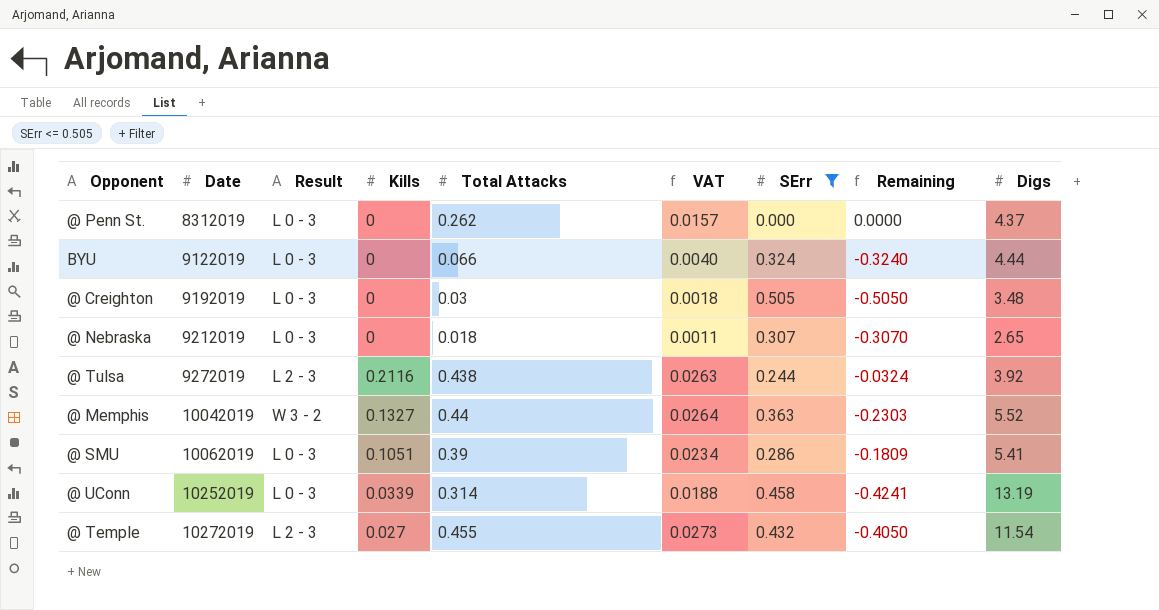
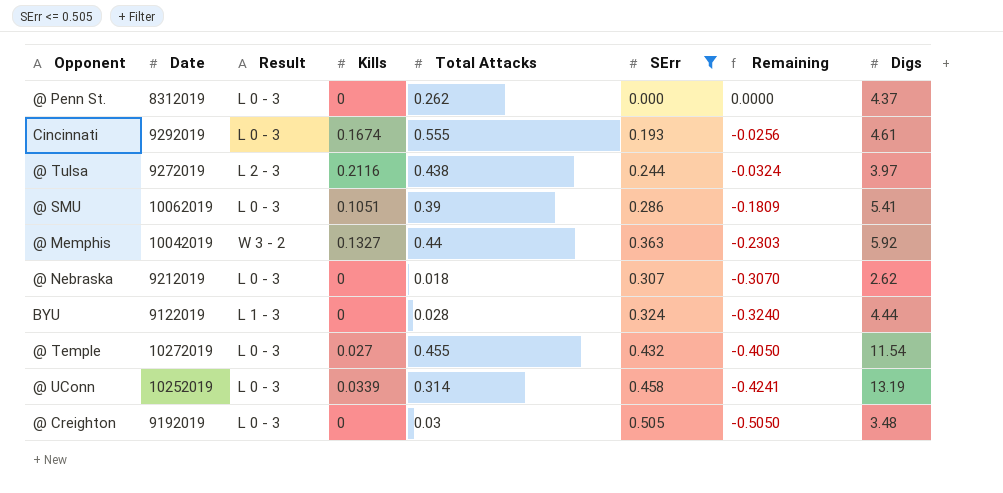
row order: Date ascending -> Remaining descending
column VAT | formula: [Total Attacks] * 0.06 -> none
row Cincinnati: none -> 9292019 | L 0 - 3 | 0.1674 | 0.555 | 0.193 | -0.0256 | 4.61
@ Tulsa | Digs: 3.92 -> 3.97
@ Memphis | Digs: 5.52 -> 5.92
@ Nebraska | Digs: 2.65 -> 2.62
BYU | Result: L 0 - 3 -> L 1 - 3
BYU | Total Attacks: 0.066 -> 0.028
@ Temple | Result: L 2 - 3 -> L 0 - 3

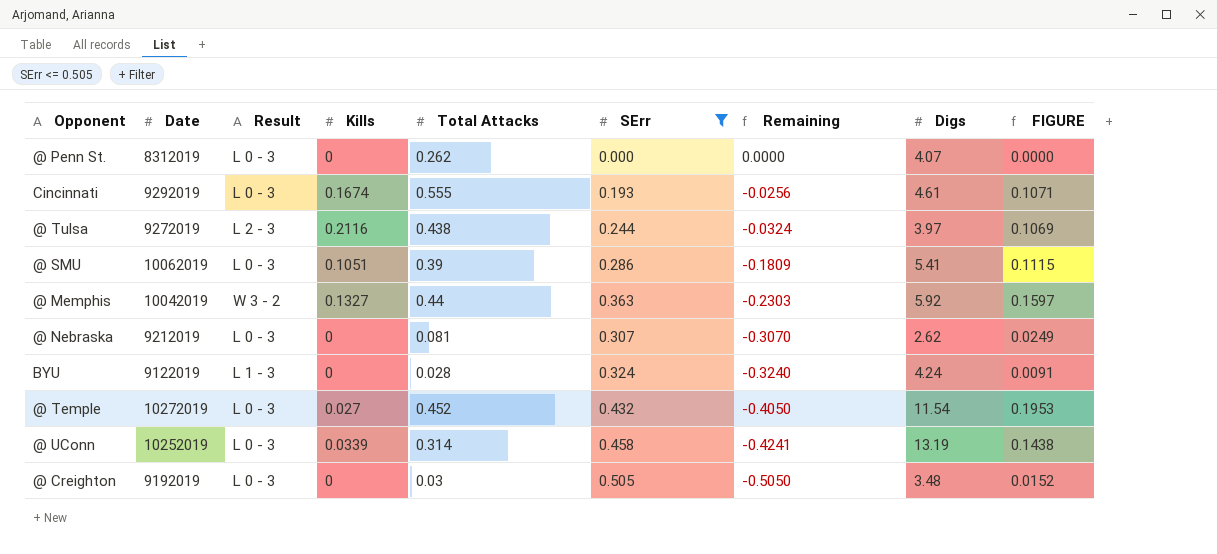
column FIGURE | formula: none -> [Total Attacks] * [SErr]
@ Penn St. | Digs: 4.37 -> 4.07
@ Nebraska | Total Attacks: 0.018 -> 0.081
BYU | Digs: 4.44 -> 4.24
@ Temple | Total Attacks: 0.455 -> 0.452

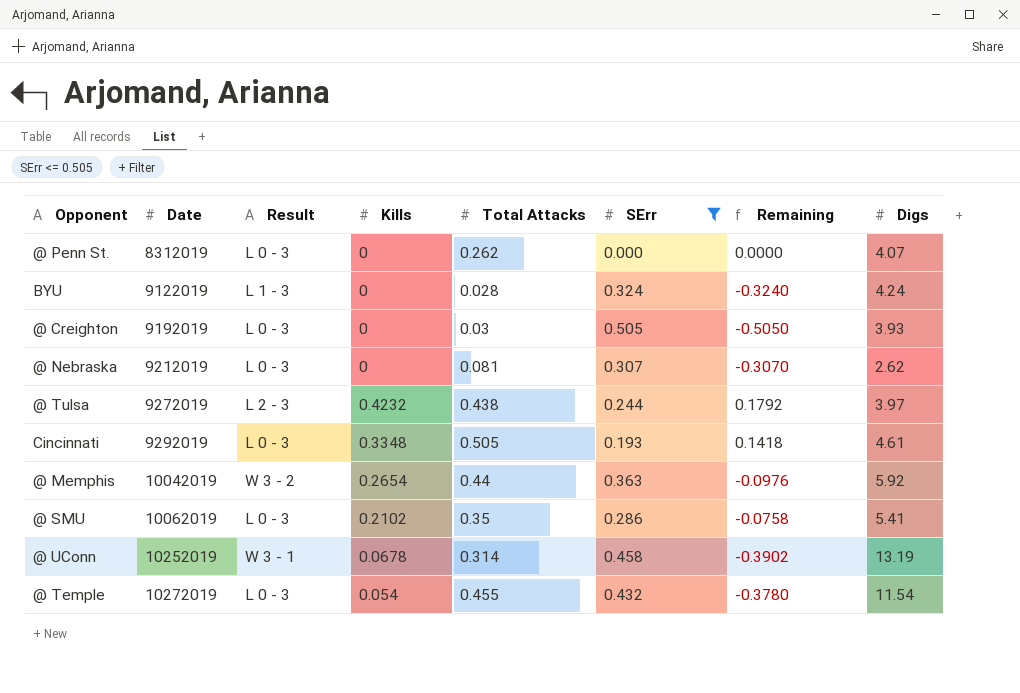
row order: Remaining descending -> Date ascending
column FIGURE | formula: [Total Attacks] * [SErr] -> none
@ Creighton | Digs: 3.48 -> 3.93
@ Tulsa | Kills: 0.2116 -> 0.4232
@ Tulsa | Remaining: -0.0324 -> 0.1792
Cincinnati | Kills: 0.1674 -> 0.3348
Cincinnati | Total Attacks: 0.555 -> 0.505
Cincinnati | Remaining: -0.0256 -> 0.1418
@ Memphis | Kills: 0.1327 -> 0.2654
@ Memphis | Remaining: -0.2303 -> -0.0976
@ SMU | Kills: 0.1051 -> 0.2102
@ SMU | Total Attacks: 0.39 -> 0.35
@ SMU | Remaining: -0.1809 -> -0.0758
@ UConn | Result: L 0 - 3 -> W 3 - 1
@ UConn | Kills: 0.0339 -> 0.0678
@ UConn | Remaining: -0.4241 -> -0.3902
@ Temple | Kills: 0.027 -> 0.054
@ Temple | Total Attacks: 0.452 -> 0.455
@ Temple | Remaining: -0.4050 -> -0.3780

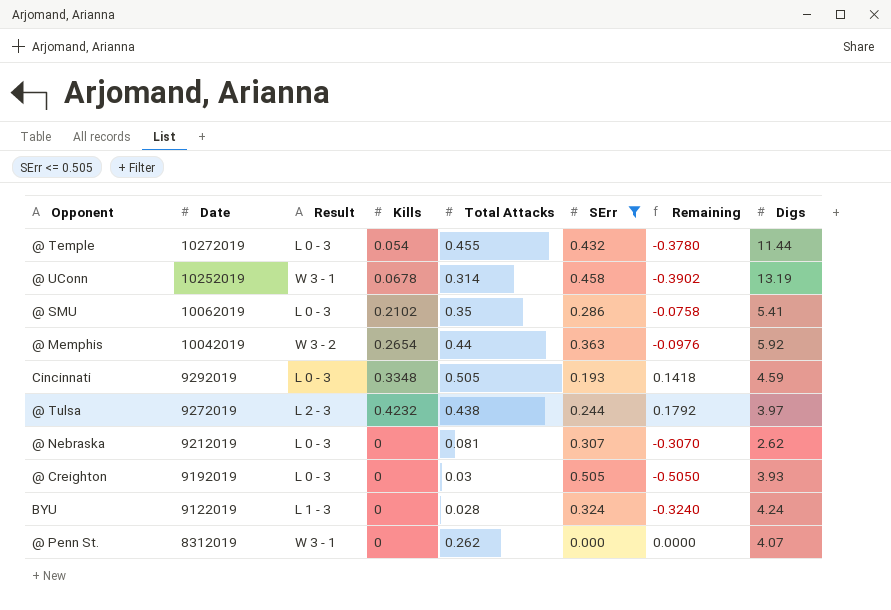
row order: Date ascending -> Date descending
@ Temple | Digs: 11.54 -> 11.44
Cincinnati | Digs: 4.61 -> 4.59
@ Penn St. | Result: L 0 - 3 -> W 3 - 1

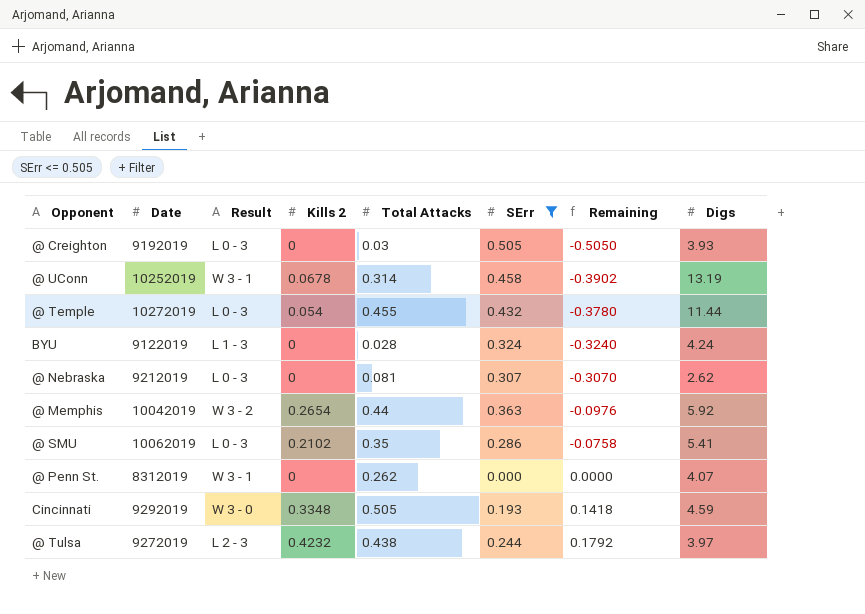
row order: Date descending -> Remaining ascending
column name: Kills -> Kills 2
Cincinnati | Result: L 0 - 3 -> W 3 - 0

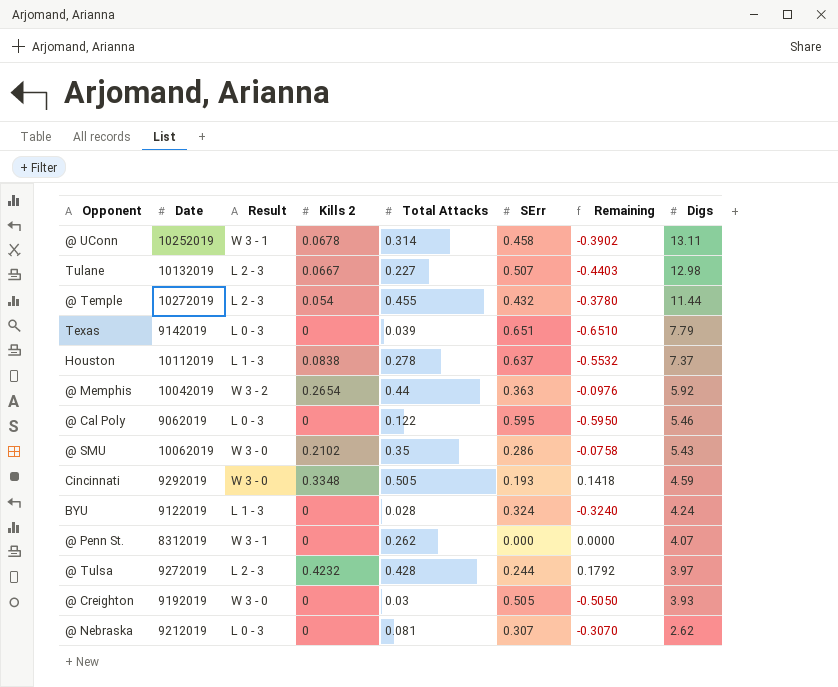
filter: SErr <= 0.505 -> none
row order: Remaining ascending -> Digs descending
@ UConn | Digs: 13.19 -> 13.11
@ Temple | Result: L 0 - 3 -> L 2 - 3
@ SMU | Result: L 0 - 3 -> W 3 - 0
@ SMU | Digs: 5.41 -> 5.43
@ Tulsa | Total Attacks: 0.438 -> 0.428
@ Creighton | Result: L 0 - 3 -> W 3 - 0

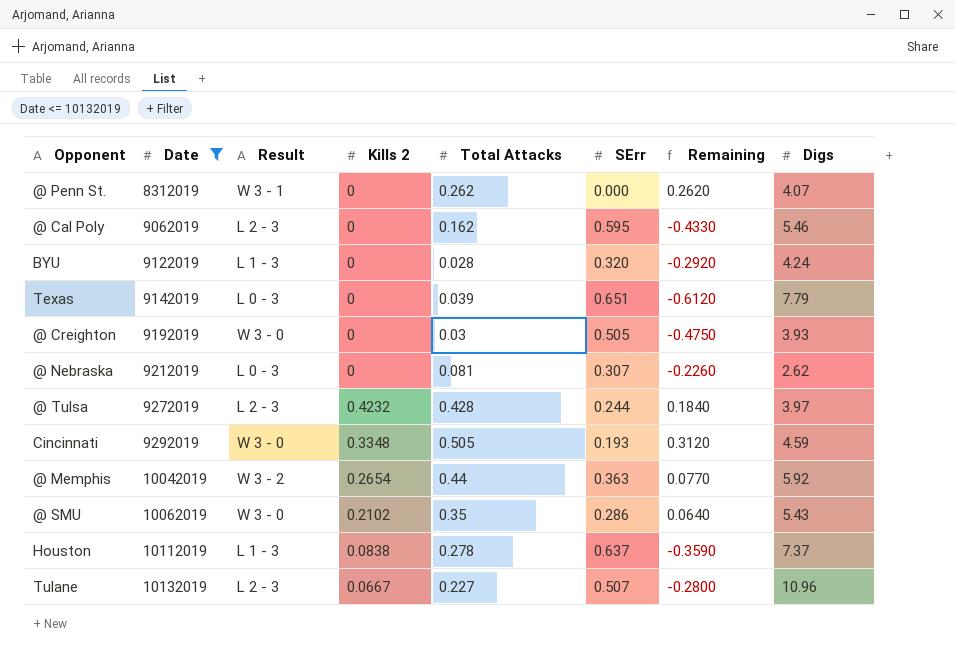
filter: none -> Date <= 10132019
row order: Digs descending -> Date ascending
column Remaining | formula: [Kills 2] - [SErr] -> [Total Attacks] - [SErr]
@ Cal Poly | Result: L 0 - 3 -> L 2 - 3
@ Cal Poly | Total Attacks: 0.122 -> 0.162
BYU | SErr: 0.324 -> 0.320
Tulane | Digs: 12.98 -> 10.96

